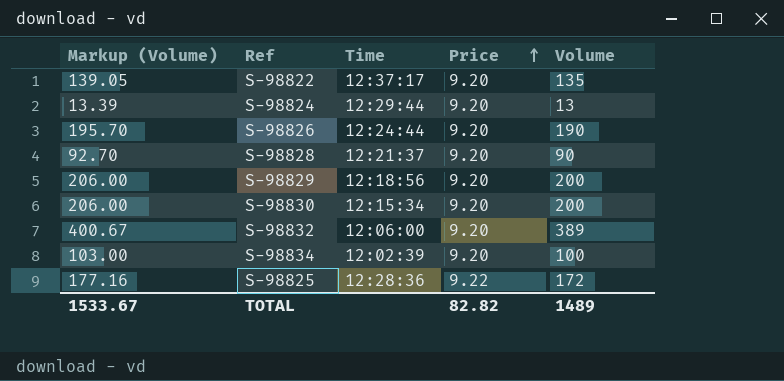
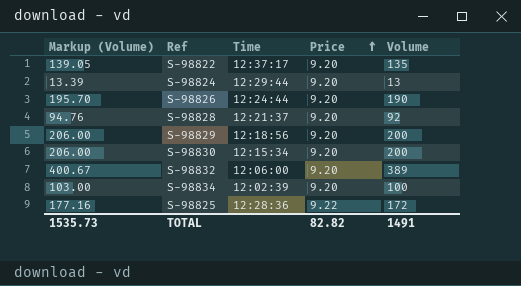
S-98828 | Markup (Volume): 92.70 -> 94.76
S-98828 | Volume: 90 -> 92
TOTAL | Markup (Volume): 1533.67 -> 1535.73
TOTAL | Volume: 1489 -> 1491

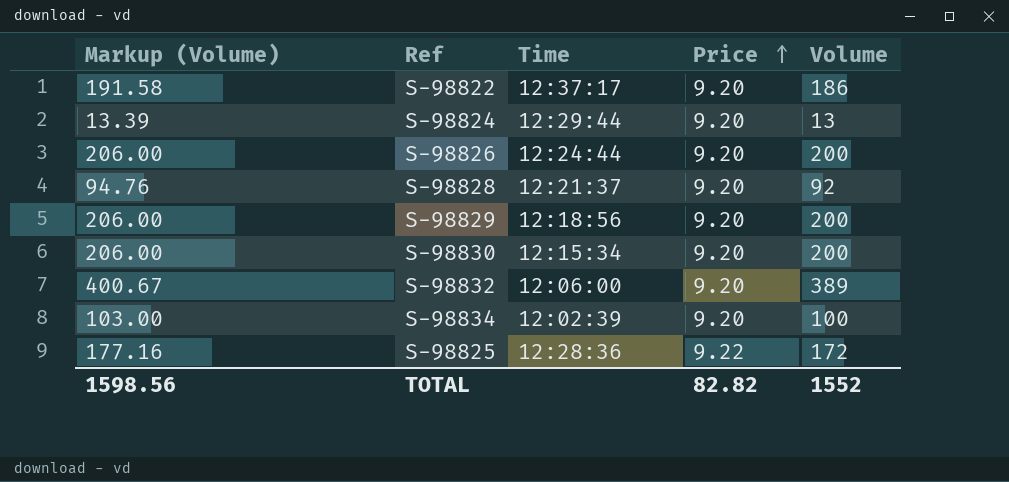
S-98822 | Markup (Volume): 139.05 -> 191.58
S-98822 | Volume: 135 -> 186
S-98826 | Markup (Volume): 195.70 -> 206.00
S-98826 | Volume: 190 -> 200
TOTAL | Markup (Volume): 1535.73 -> 1598.56
TOTAL | Volume: 1491 -> 1552

